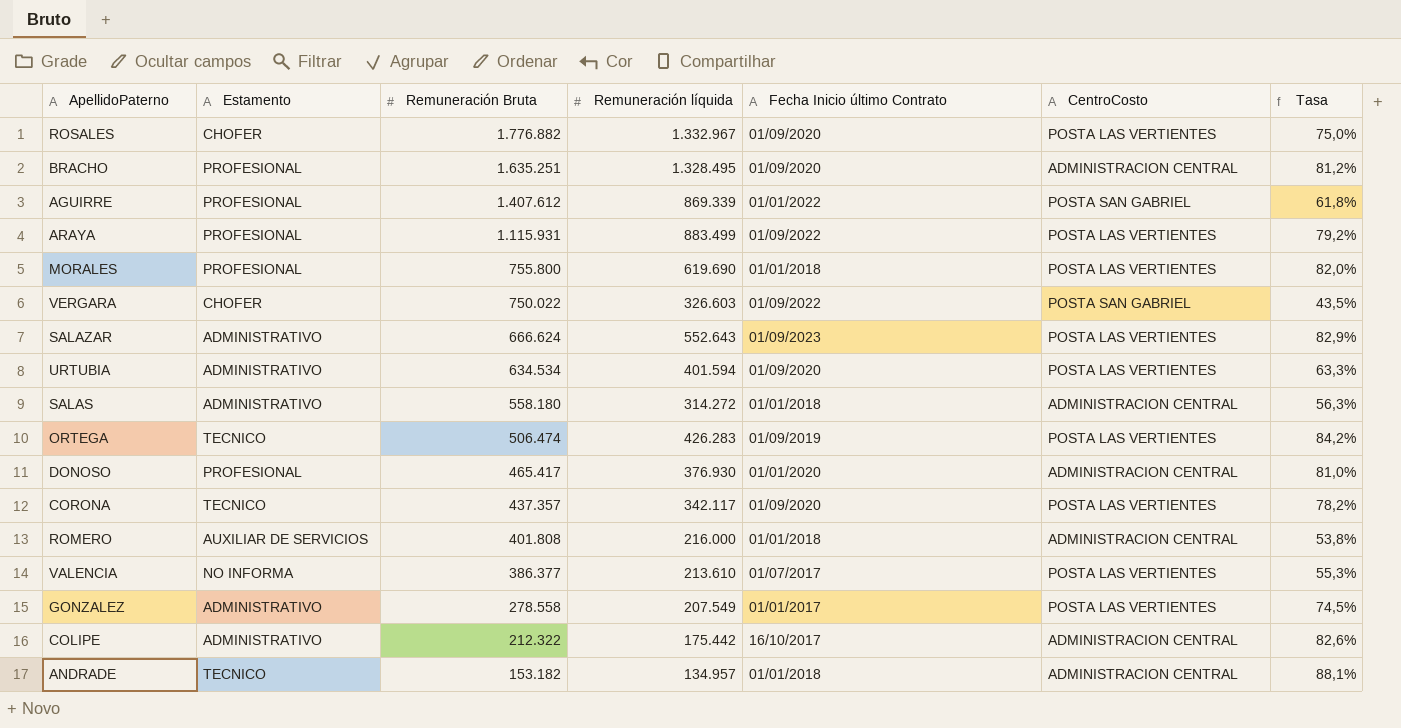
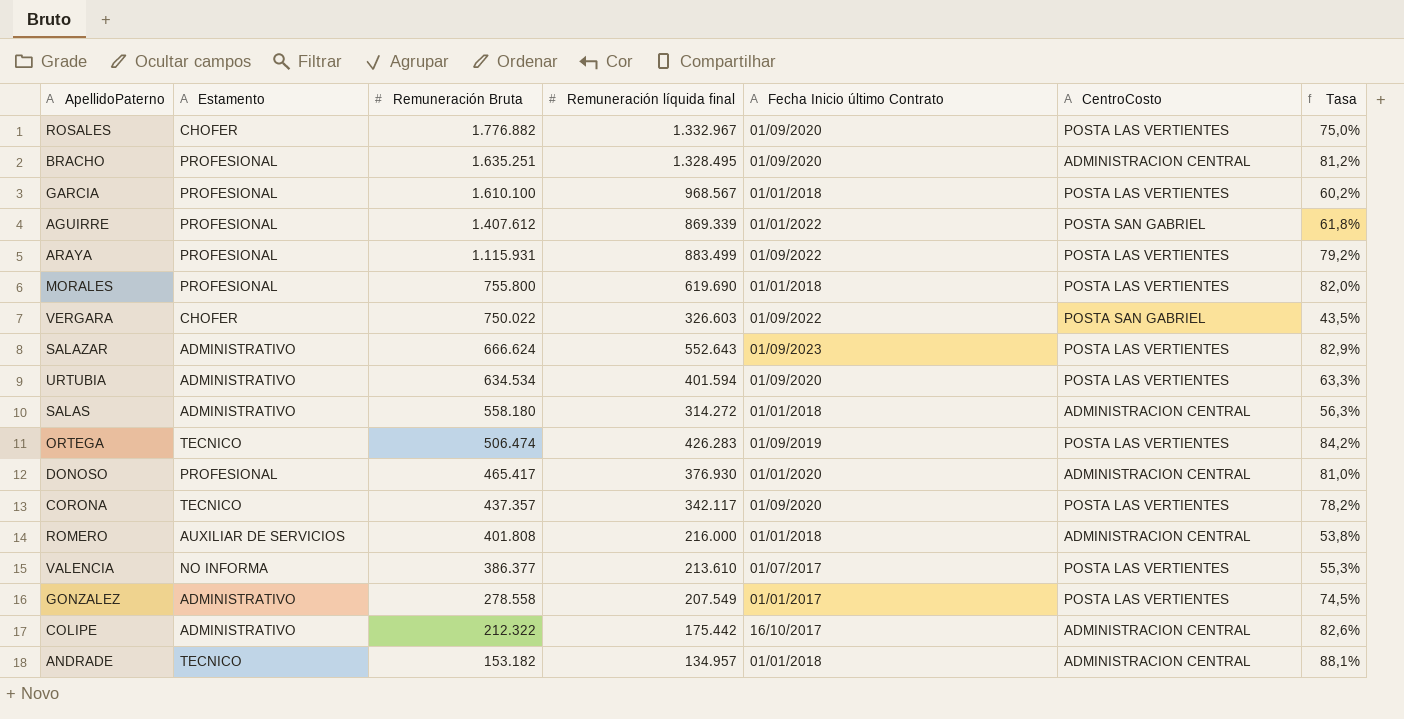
column name: Remuneración líquida -> Remuneración líquida final
row GARCIA: none -> PROFESIONAL | 1.610.100 | 968.567 | 01/01/2018 | POSTA LAS VERTIENTES | 60,2%

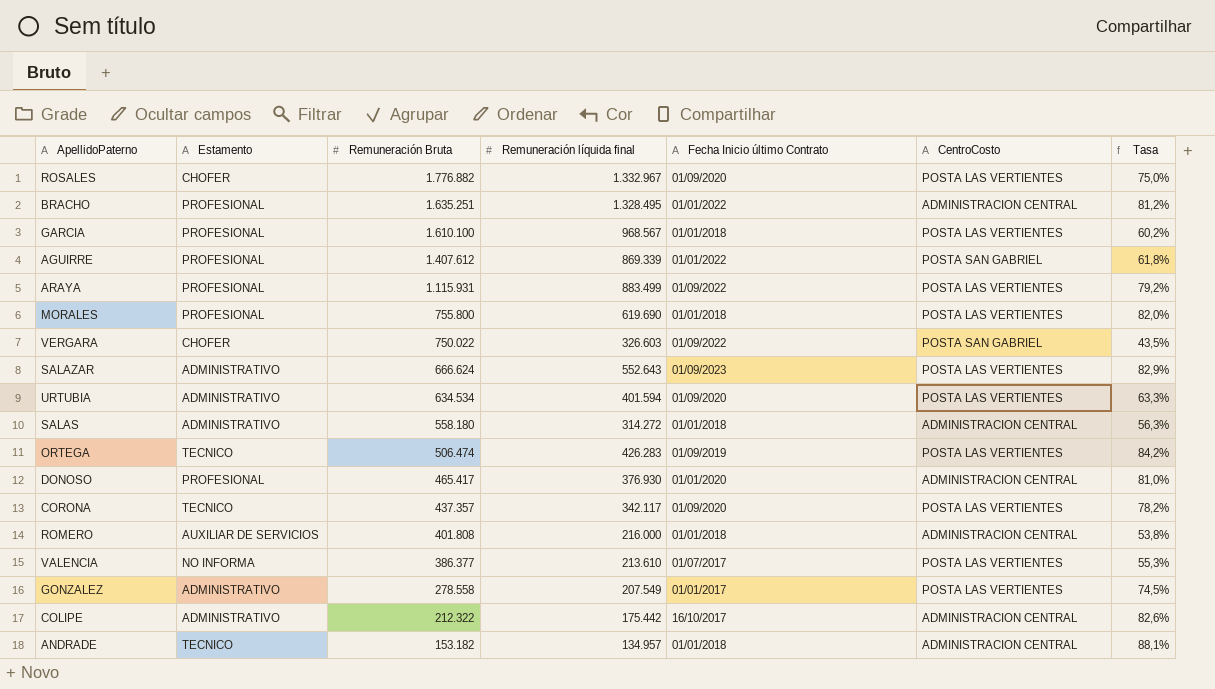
BRACHO | Fecha Inicio último Contrato: 01/09/2020 -> 01/01/2022

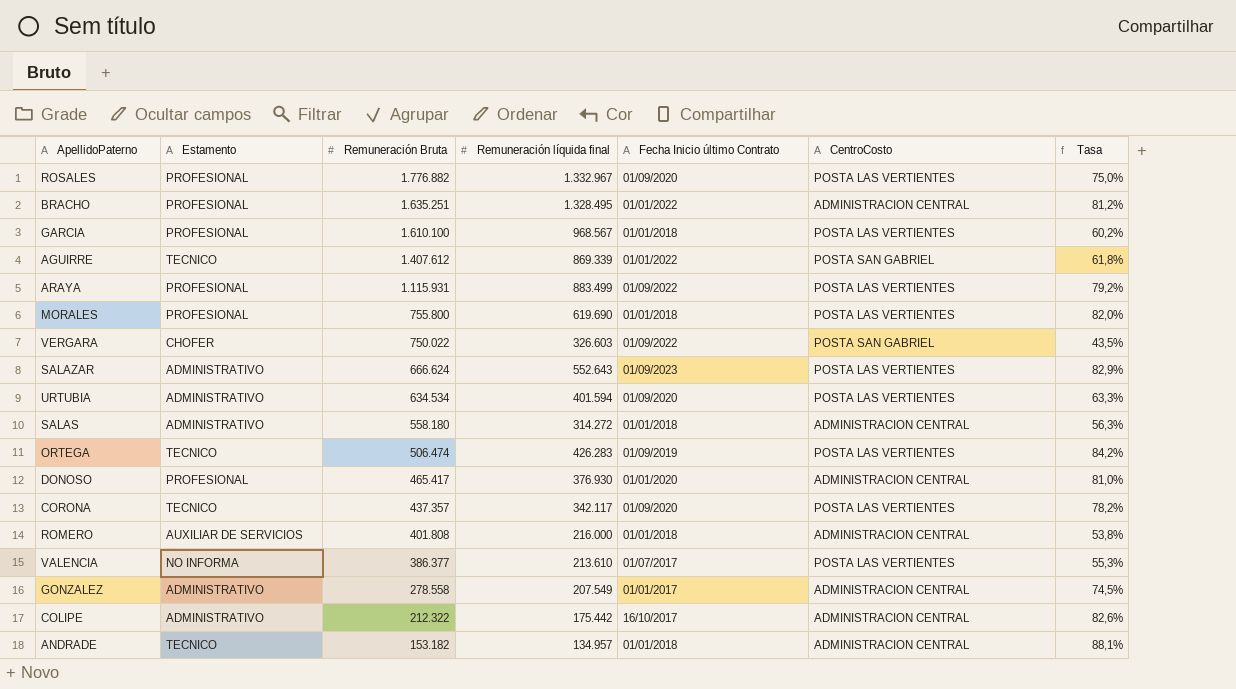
ROSALES | Estamento: CHOFER -> PROFESIONAL
AGUIRRE | Estamento: PROFESIONAL -> TECNICO
GONZALEZ | CentroCosto: POSTA LAS VERTIENTES -> ADMINISTRACION CENTRAL

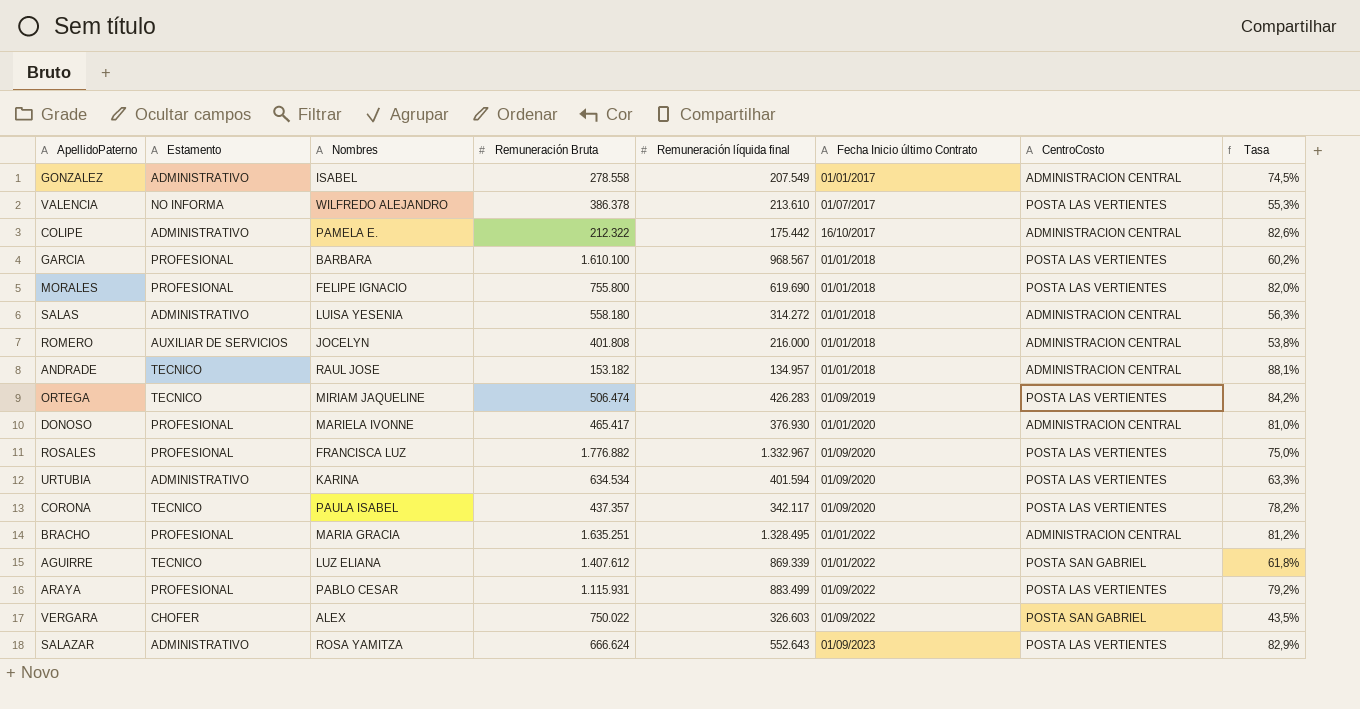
row order: Remuneración Bruta descending -> Fecha Inicio último Contrato ascending
column Nombres | position: none -> 3
VALENCIA | Remuneración Bruta: 386.377 -> 386.378

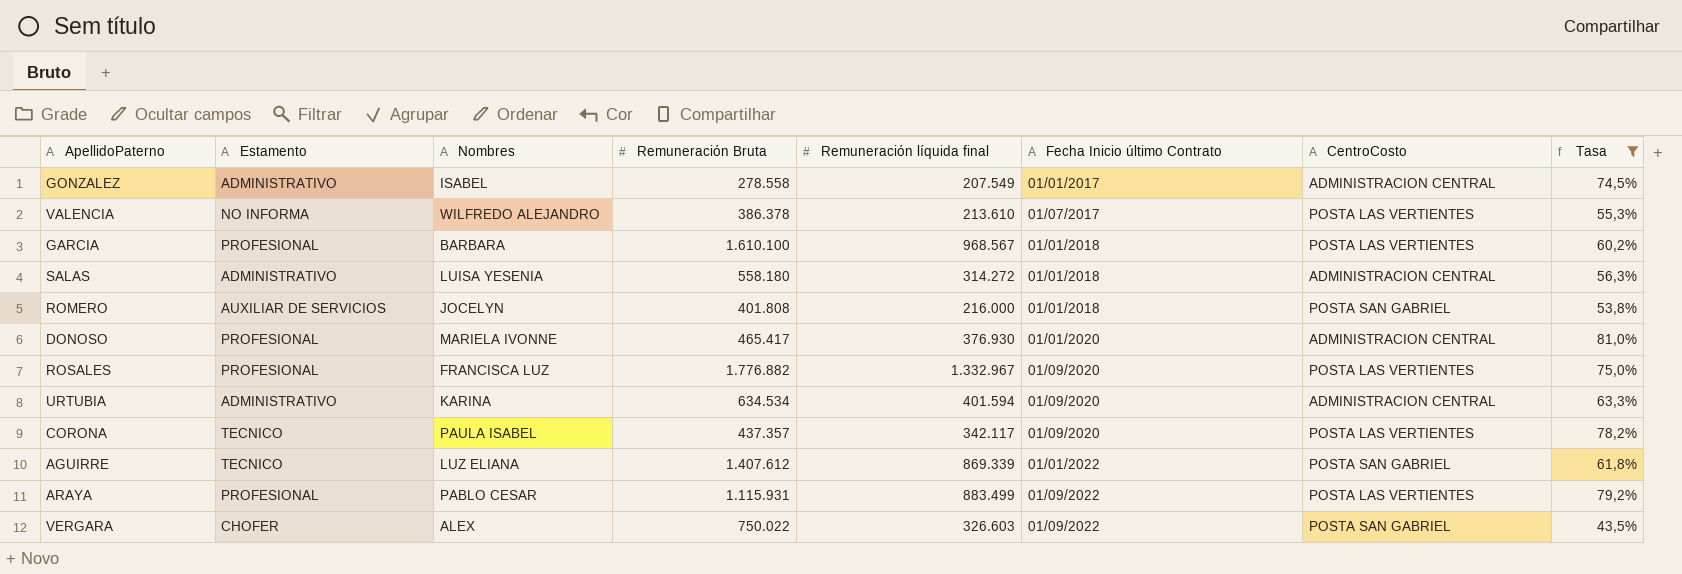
filter: none -> Tasa <= 81,0%
ROMERO | CentroCosto: ADMINISTRACION CENTRAL -> POSTA SAN GABRIEL
URTUBIA | CentroCosto: POSTA LAS VERTIENTES -> ADMINISTRACION CENTRAL

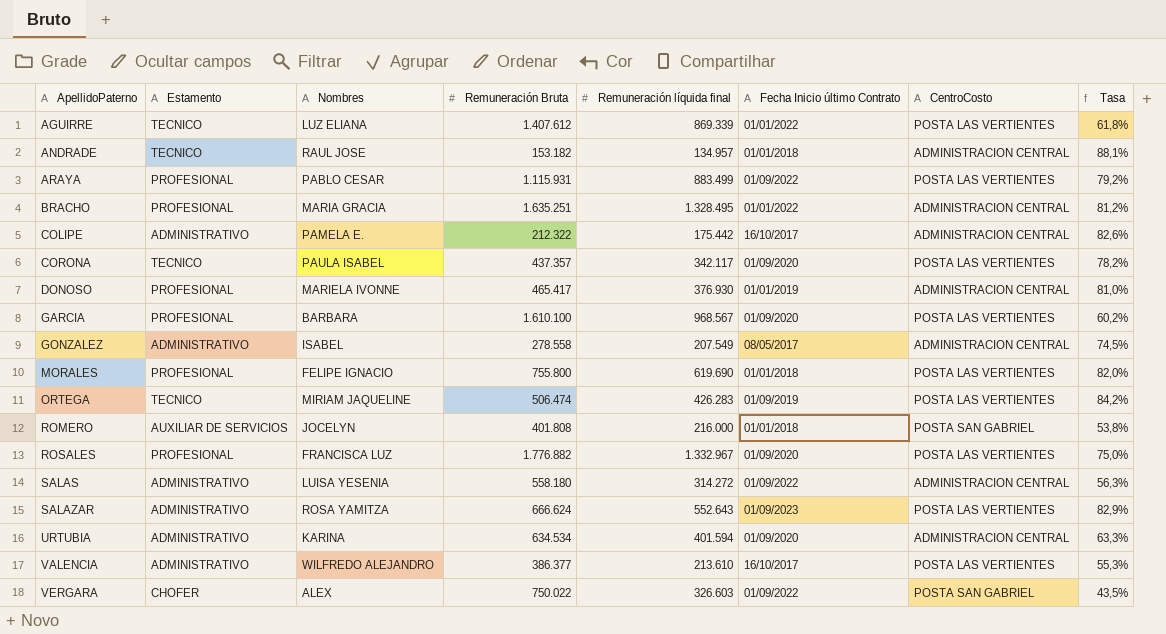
filter: Tasa <= 81,0% -> none
row order: Fecha Inicio último Contrato ascending -> ApellidoPaterno ascending
AGUIRRE | CentroCosto: POSTA SAN GABRIEL -> POSTA LAS VERTIENTES
DONOSO | Fecha Inicio último Contrato: 01/01/2020 -> 01/01/2019
GARCIA | Fecha Inicio último Contrato: 01/01/2018 -> 01/09/2020
GONZALEZ | Fecha Inicio último Contrato: 01/01/2017 -> 08/05/2017
SALAS | Fecha Inicio último Contrato: 01/01/2018 -> 01/09/2022
VALENCIA | Estamento: NO INFORMA -> ADMINISTRATIVO
VALENCIA | Remuneración Bruta: 386.378 -> 386.377
VALENCIA | Fecha Inicio último Contrato: 01/07/2017 -> 16/10/2017

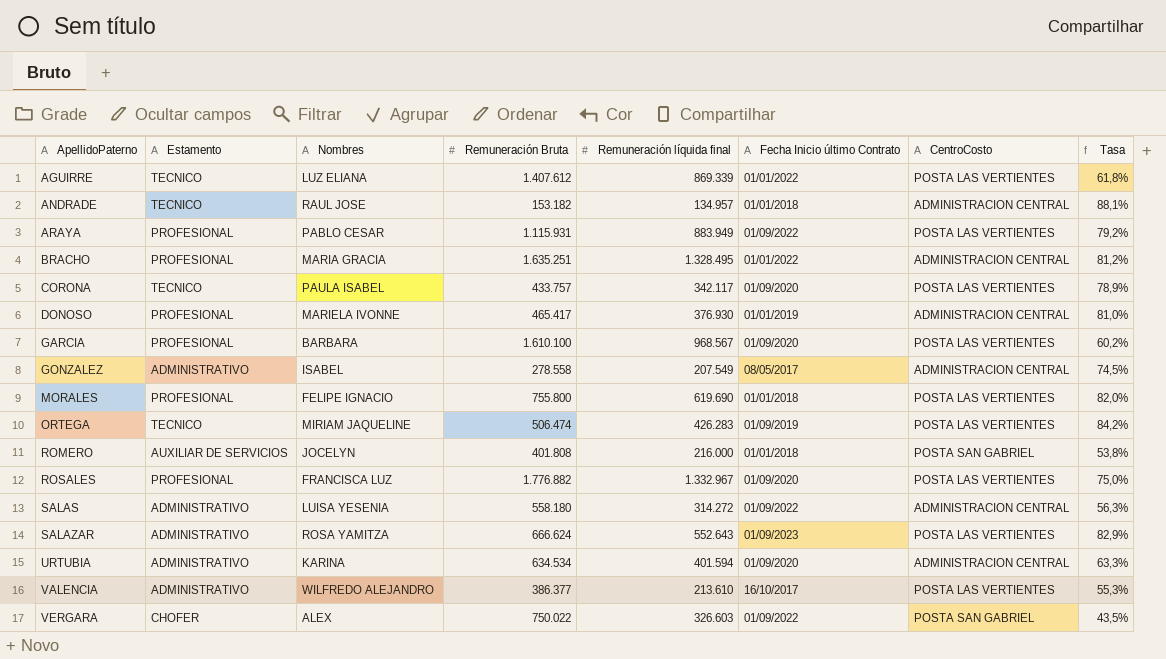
row COLIPE: ADMINISTRATIVO | PAMELA E. | 212.322 | 175.442 | 16/10/2017 | ADMINISTRACION CENTRAL | 82,6% -> none
ARAYA | Remuneración líquida final: 883.499 -> 883.949
CORONA | Remuneración Bruta: 437.357 -> 433.757
CORONA | Tasa: 78,2% -> 78,9%

